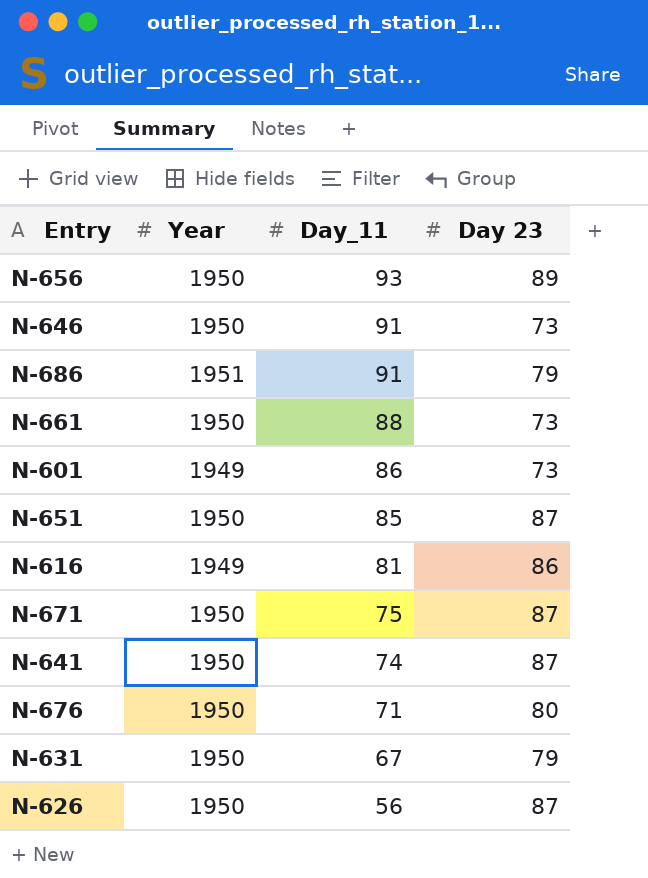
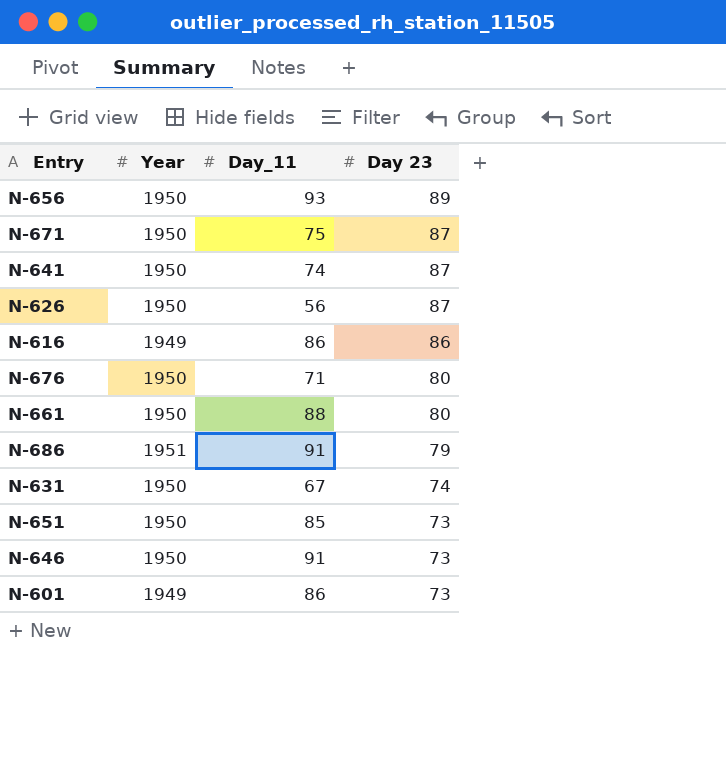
row order: Day_11 descending -> Day 23 descending
N-616 | Day_11: 81 -> 86
N-661 | Day 23: 73 -> 80
N-631 | Day 23: 79 -> 74
N-651 | Day 23: 87 -> 73

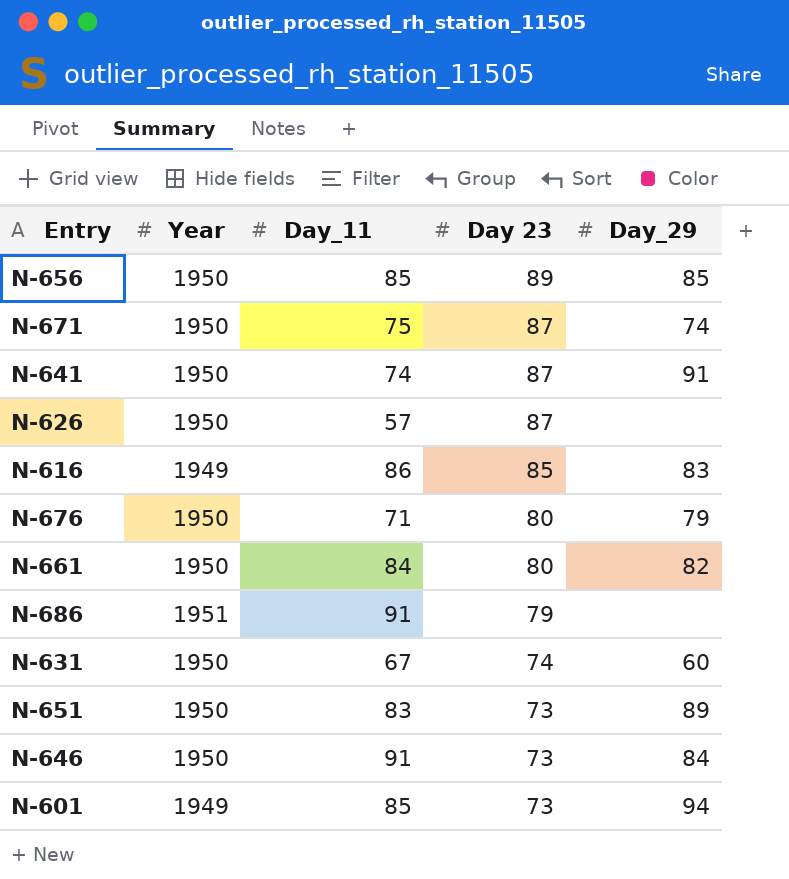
column Day_29 | position: none -> 5
N-656 | Day_11: 93 -> 85
N-626 | Day_11: 56 -> 57
N-616 | Day 23: 86 -> 85
N-661 | Day_11: 88 -> 84
N-651 | Day_11: 85 -> 83
N-601 | Day_11: 86 -> 85

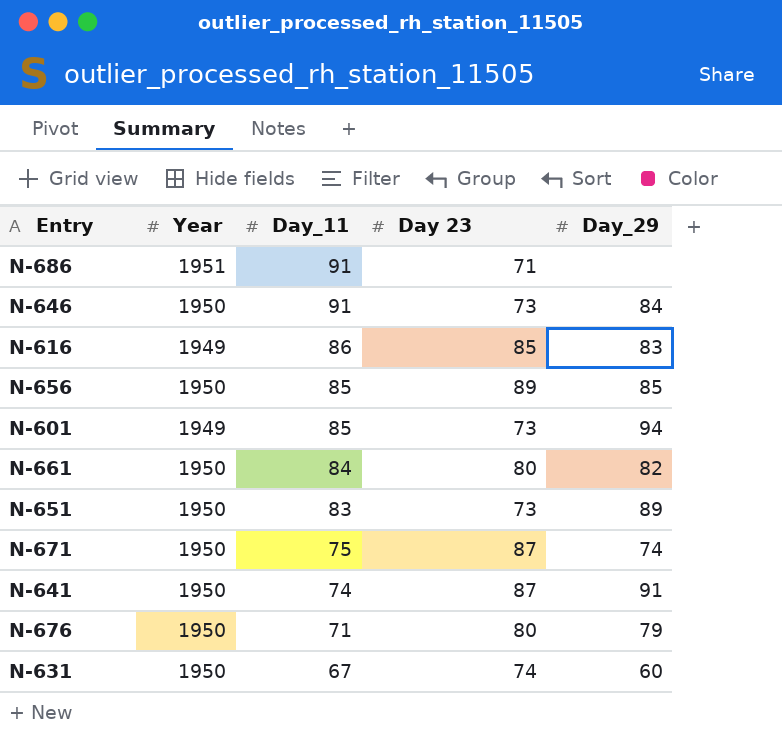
row order: Day 23 descending -> Day_11 descending
row N-626: 1950 | 57 | 87 | none -> none
N-686 | Day 23: 79 -> 71

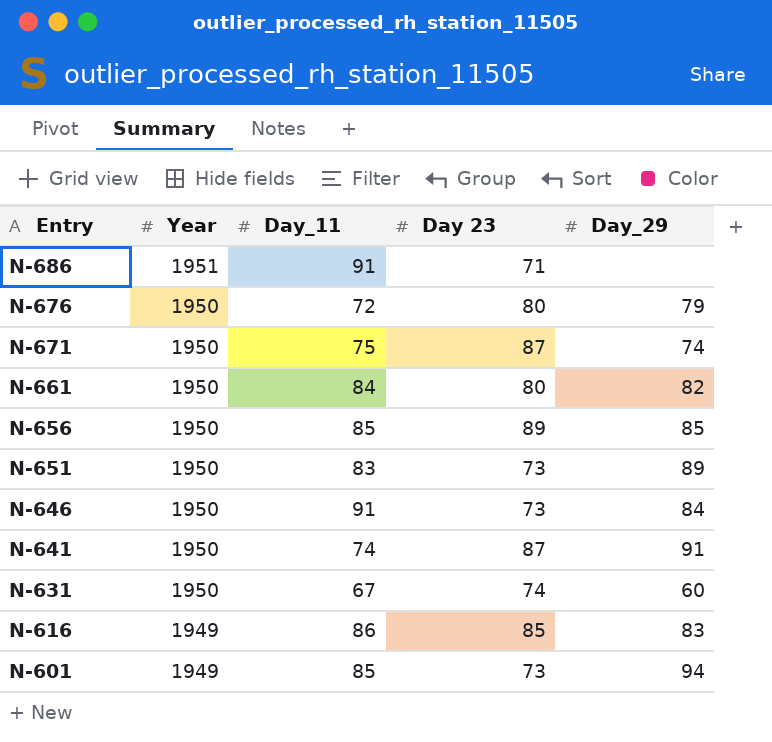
row order: Day_11 descending -> Entry descending
N-676 | Day_11: 71 -> 72

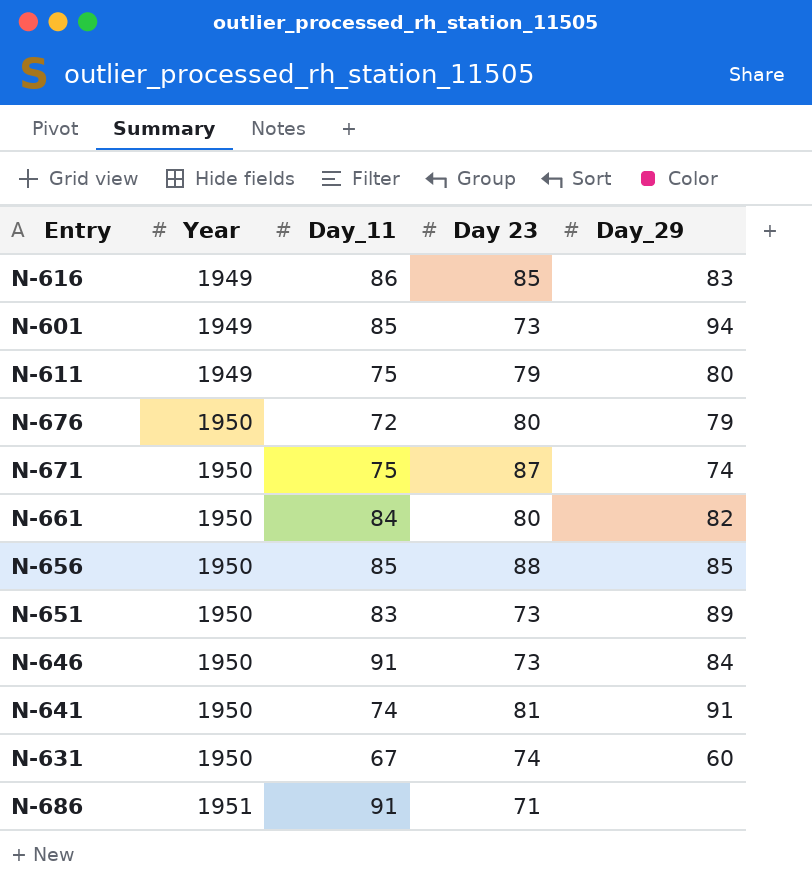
row order: Entry descending -> Year ascending
row N-611: none -> 1949 | 75 | 79 | 80
N-656 | Day 23: 89 -> 88
N-641 | Day 23: 87 -> 81

